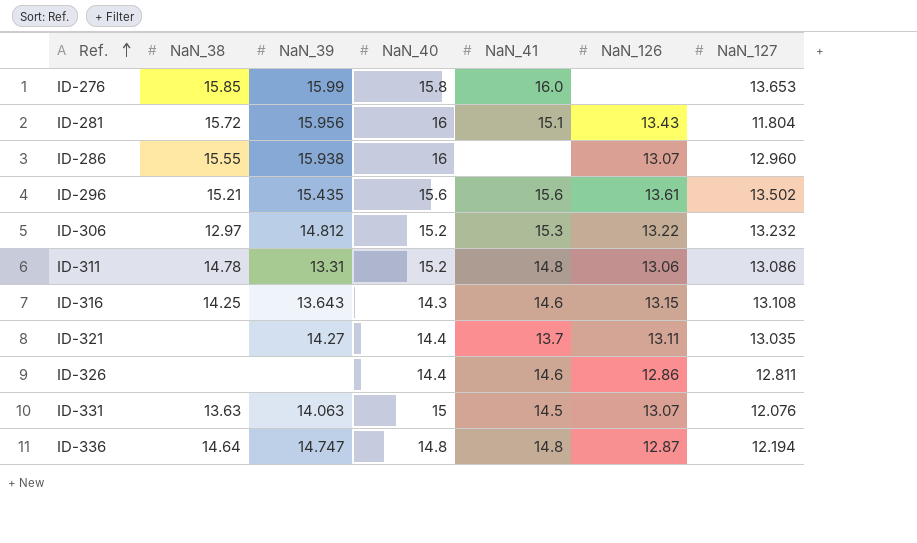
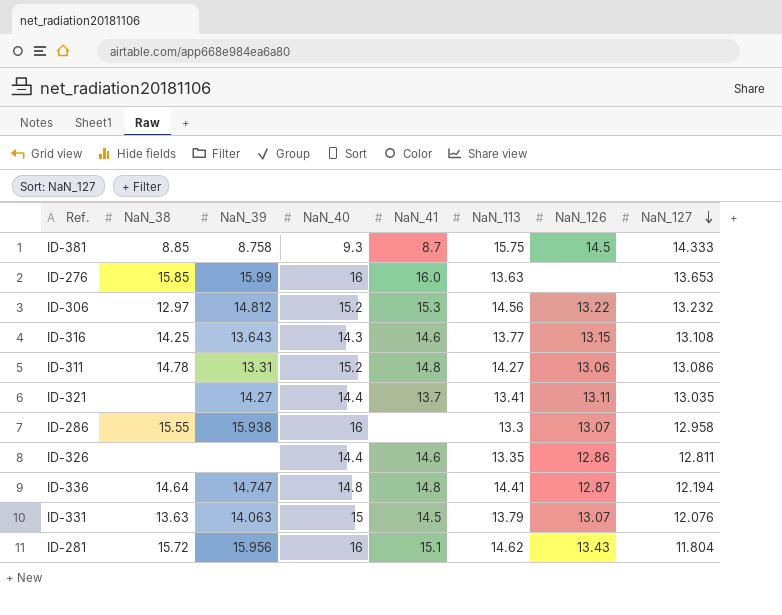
row order: Ref. ascending -> NaN_127 descending
column NaN_113 | position: none -> 6
row ID-296: 15.21 | 15.435 | 15.6 | 15.6 | 13.61 | 13.502 -> none
row ID-381: none -> 8.85 | 8.758 | 9.3 | 8.7 | 15.75 | 14.5 | 14.333
ID-276 | NaN_40: 15.8 -> 16
ID-286 | NaN_127: 12.960 -> 12.958

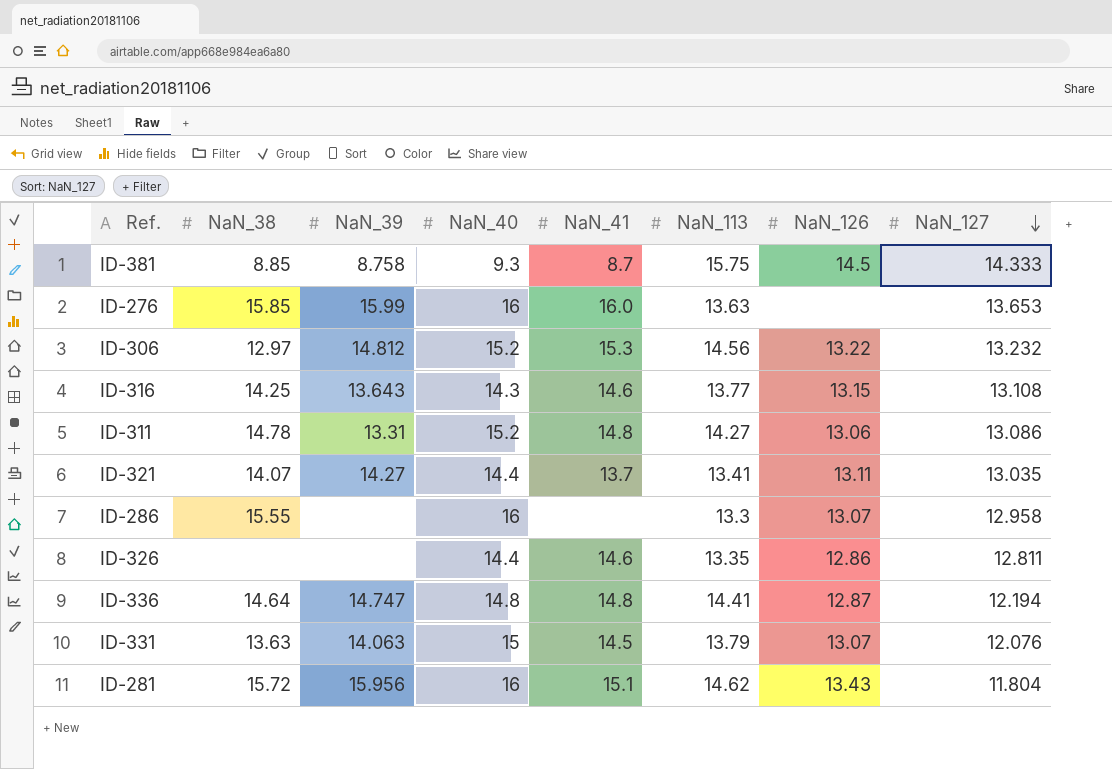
ID-321 | NaN_38: none -> 14.07
ID-286 | NaN_39: 15.938 -> none

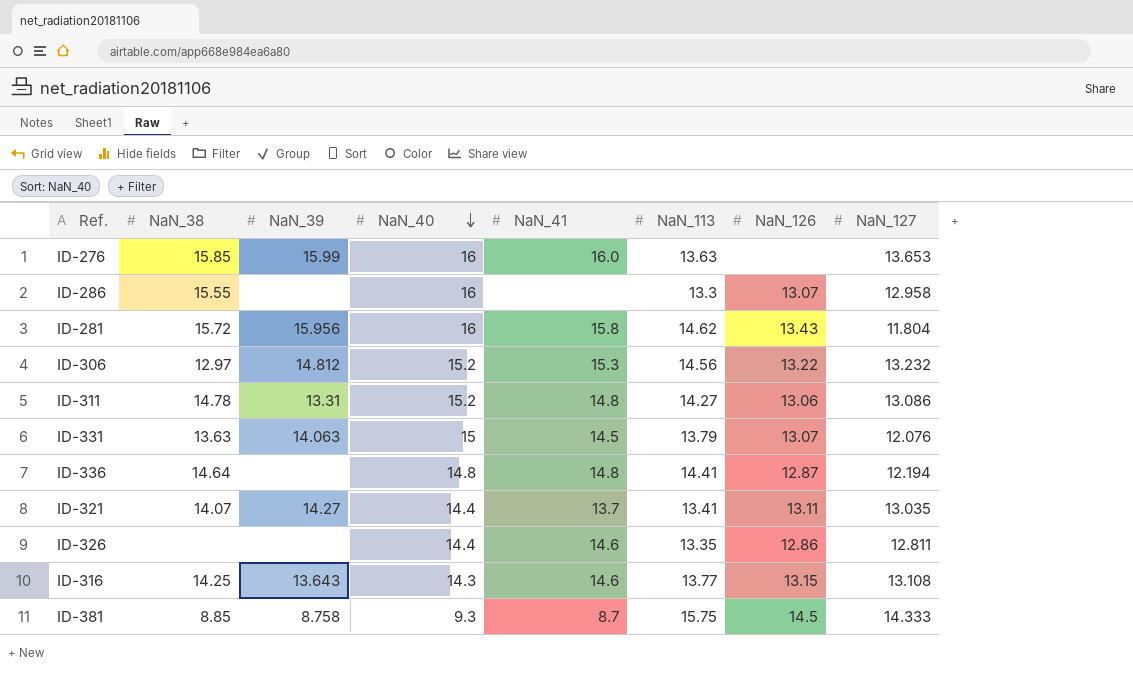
row order: NaN_127 descending -> NaN_40 descending
ID-281 | NaN_41: 15.1 -> 15.8
ID-336 | NaN_39: 14.747 -> none

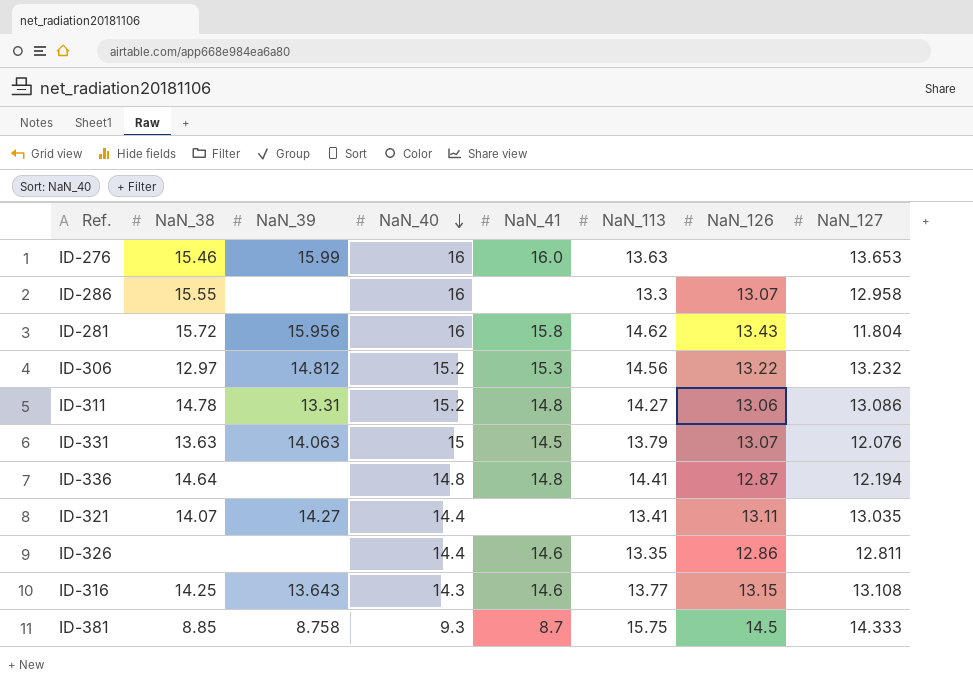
ID-276 | NaN_38: 15.85 -> 15.46
ID-321 | NaN_41: 13.7 -> none

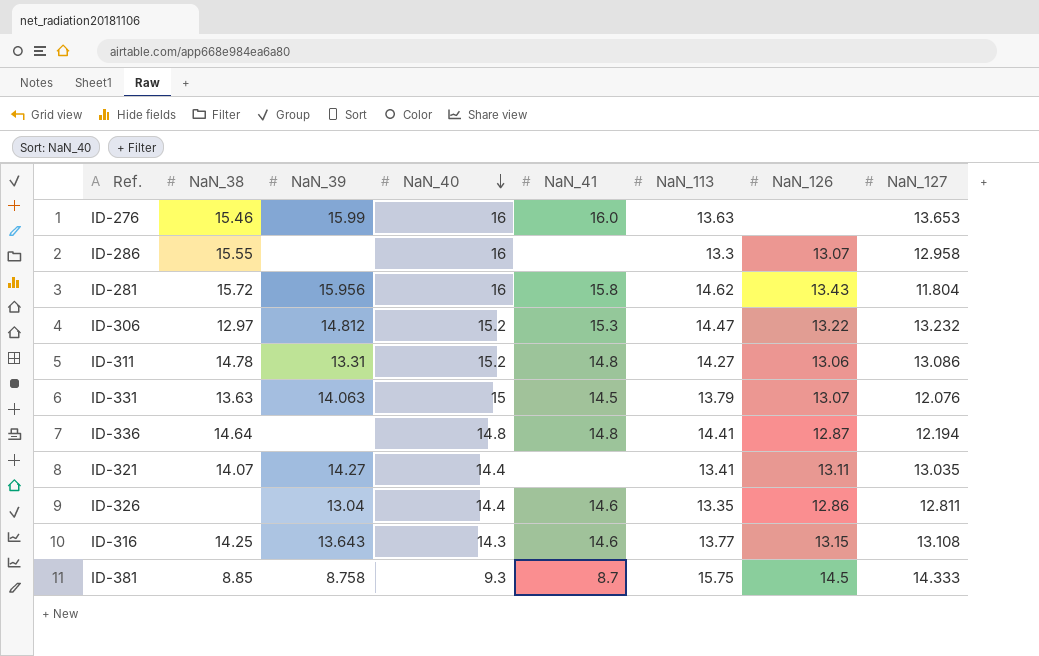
ID-306 | NaN_113: 14.56 -> 14.47
ID-326 | NaN_39: none -> 13.04

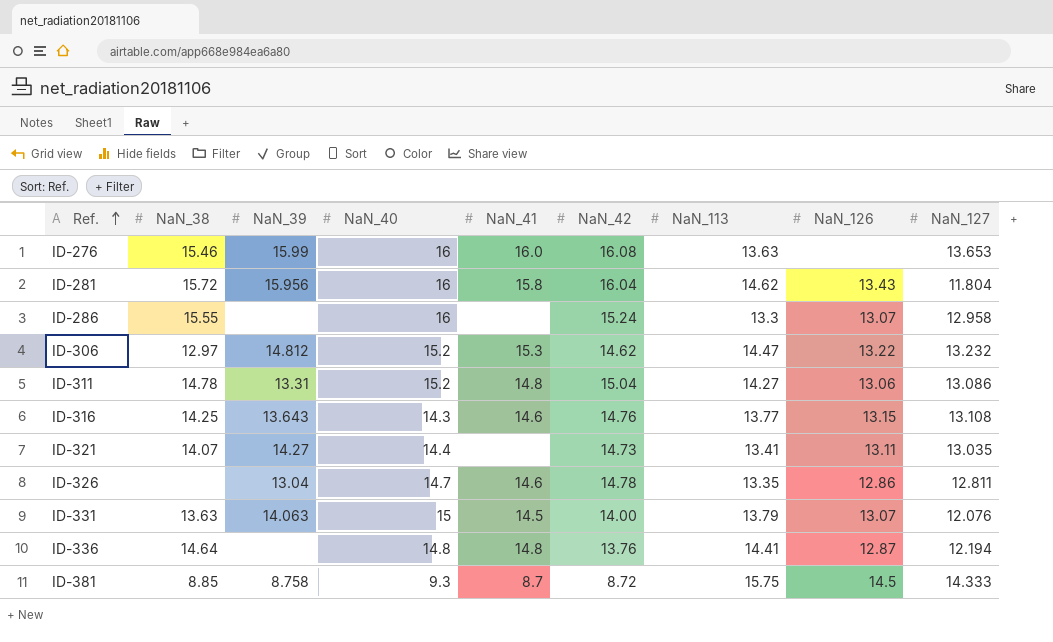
row order: NaN_40 descending -> Ref. ascending
column NaN_42 | position: none -> 6
ID-326 | NaN_40: 14.4 -> 14.7

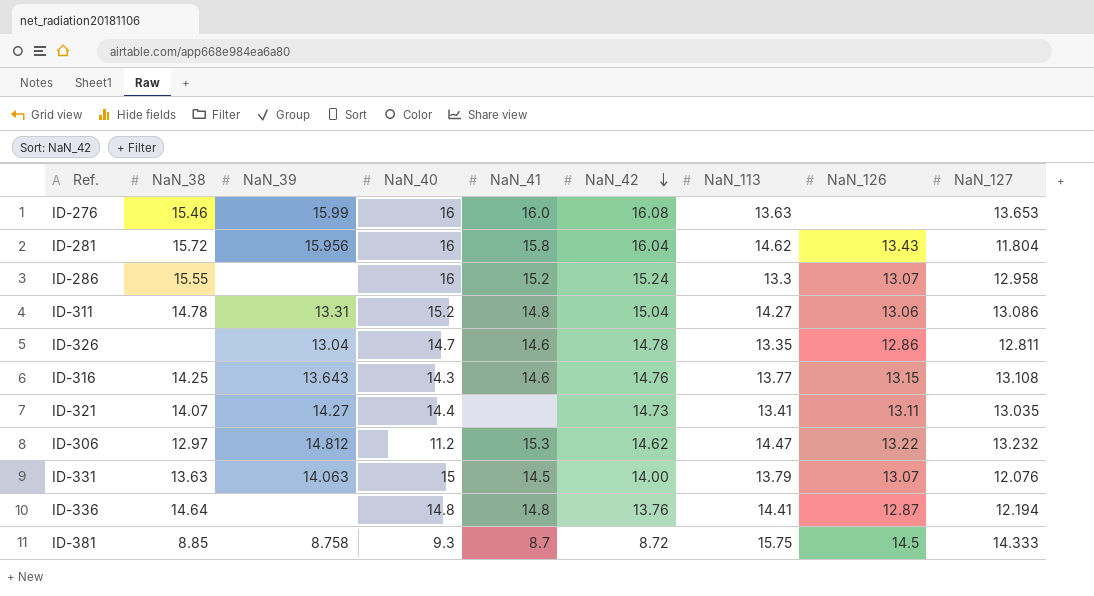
row order: Ref. ascending -> NaN_42 descending
ID-286 | NaN_41: none -> 15.2
ID-306 | NaN_40: 15.2 -> 11.2

